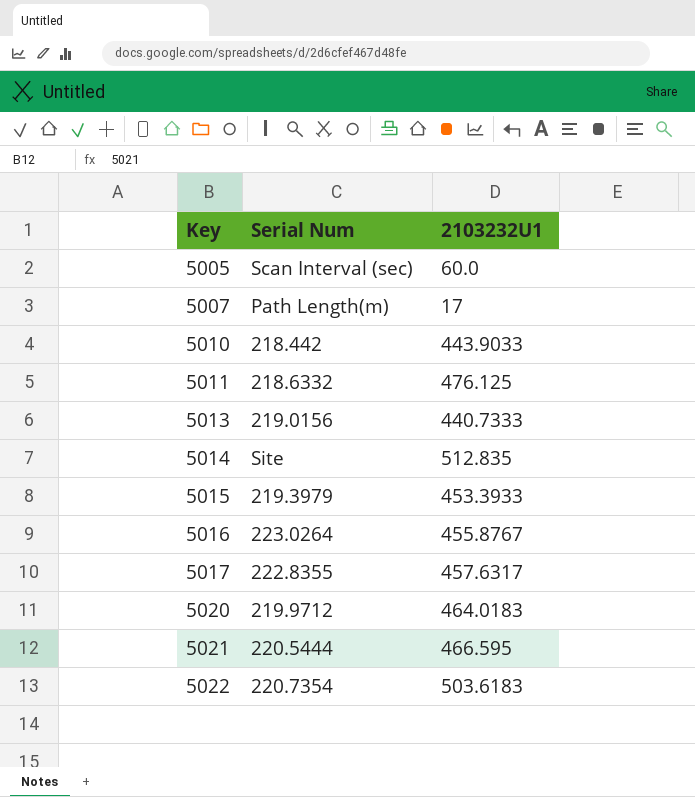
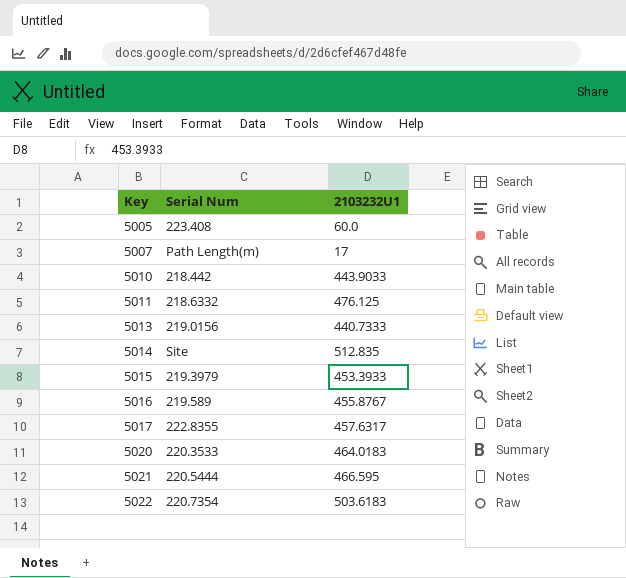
5005 | Serial Num: Scan Interval (sec) -> 223.408
5016 | Serial Num: 223.0264 -> 219.589
5020 | Serial Num: 219.9712 -> 220.3533

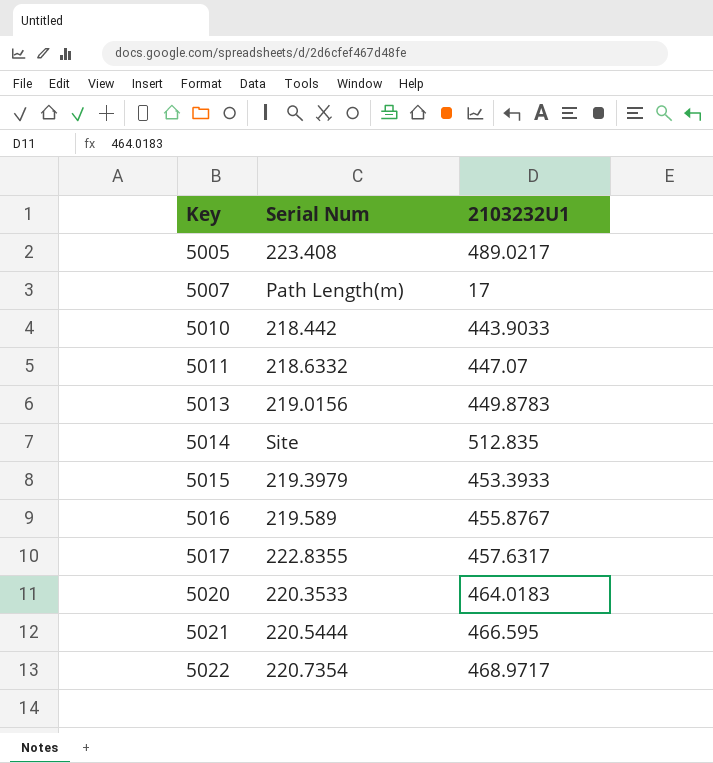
5005 | 2103232U1: 60.0 -> 489.0217
5011 | 2103232U1: 476.125 -> 447.07
5013 | 2103232U1: 440.7333 -> 449.8783
5022 | 2103232U1: 503.6183 -> 468.9717

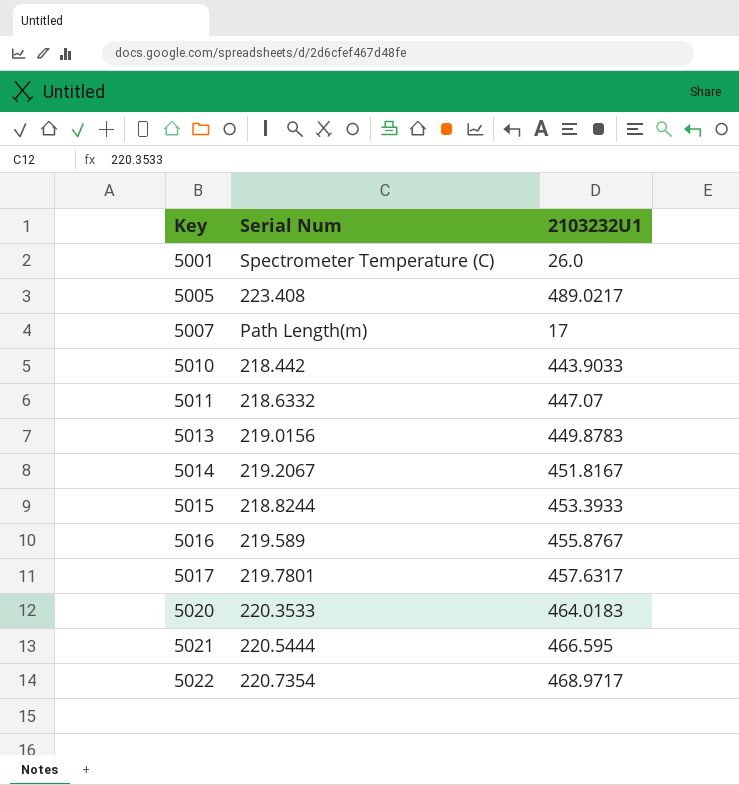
row 5001: none -> Spectrometer Temperature (C) | 26.0
5014 | Serial Num: Site -> 219.2067
5014 | 2103232U1: 512.835 -> 451.8167
5015 | Serial Num: 219.3979 -> 218.8244
5017 | Serial Num: 222.8355 -> 219.7801

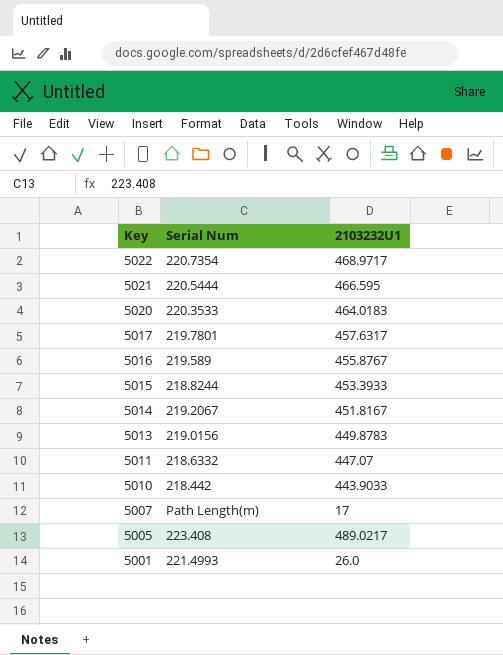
row order: Key ascending -> Key descending
5001 | Serial Num: Spectrometer Temperature (C) -> 221.4993

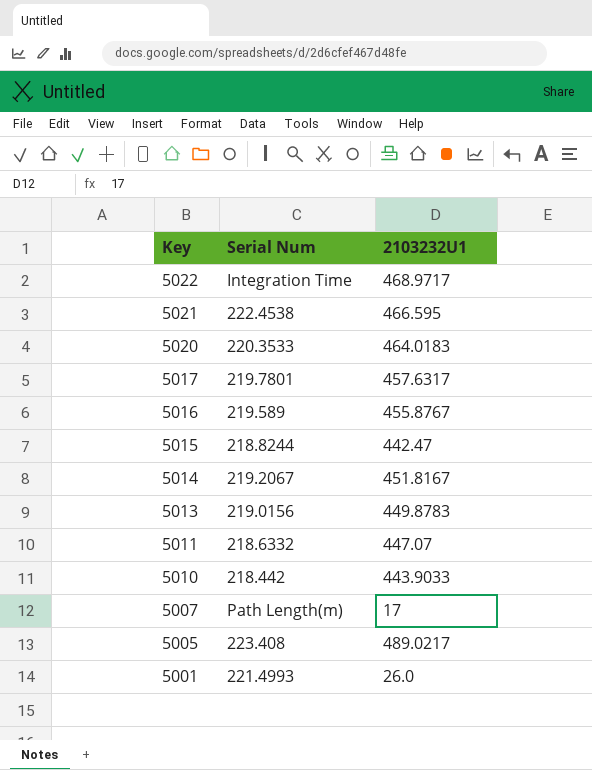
5022 | Serial Num: 220.7354 -> Integration Time
5021 | Serial Num: 220.5444 -> 222.4538
5015 | 2103232U1: 453.3933 -> 442.47

